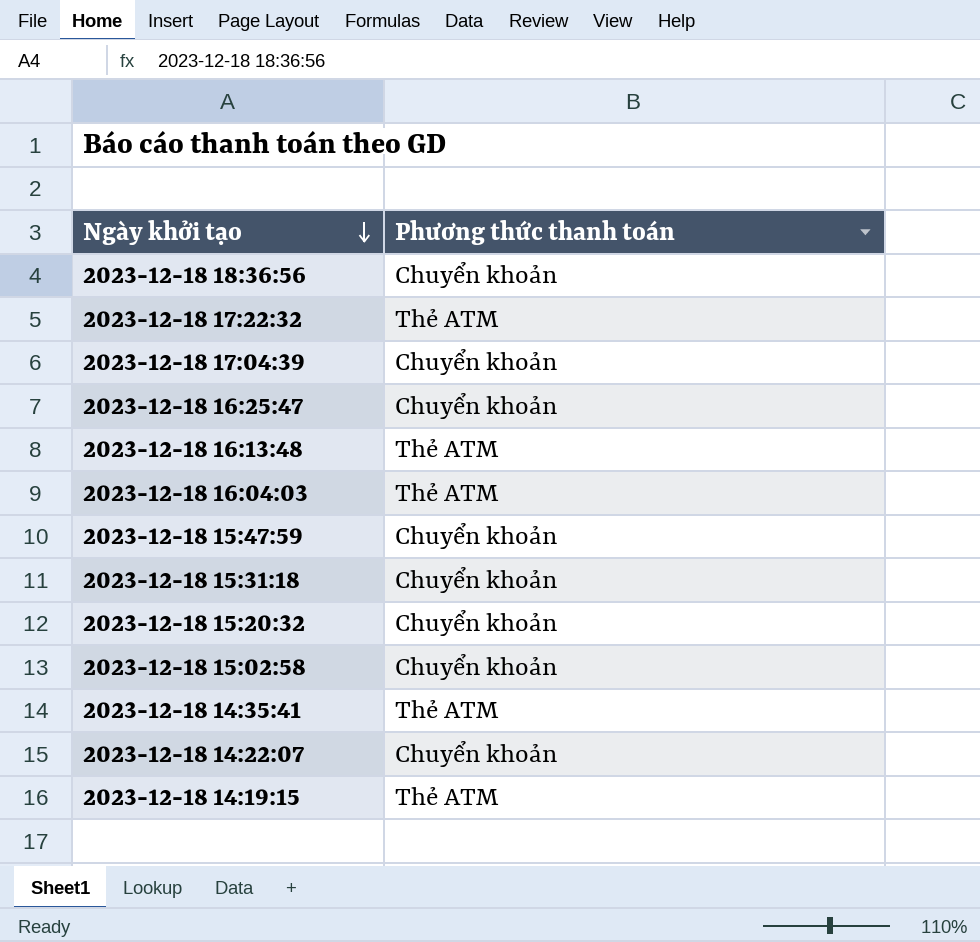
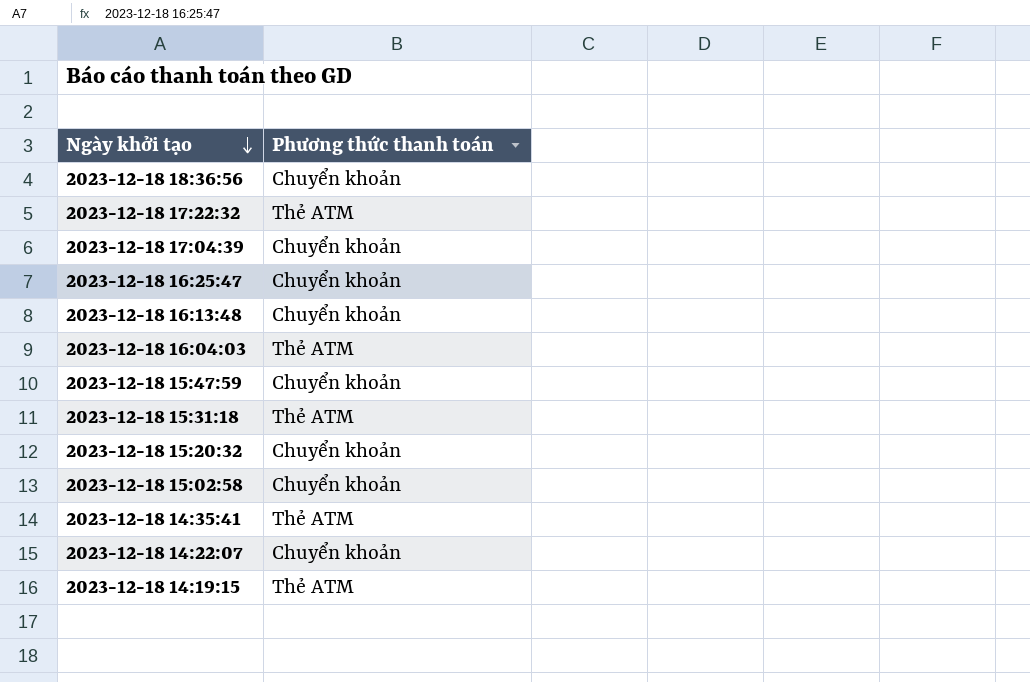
2023-12-18 16:13:48 | Phương thức thanh toán: Thẻ ATM -> Chuyển khoản
2023-12-18 15:31:18 | Phương thức thanh toán: Chuyển khoản -> Thẻ ATM

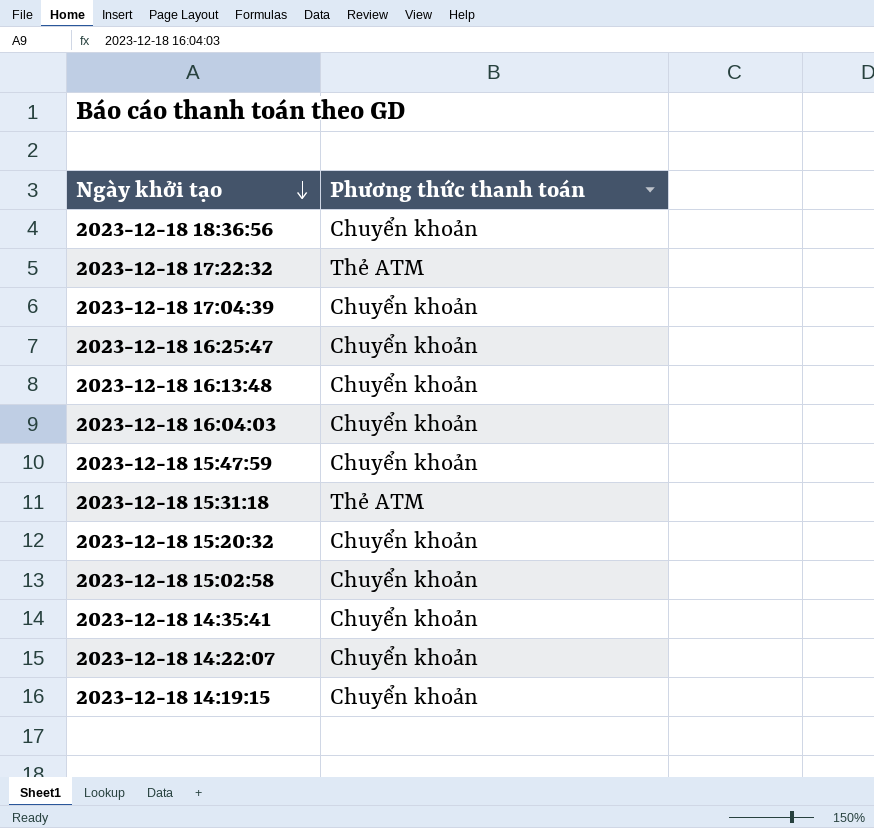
2023-12-18 16:04:03 | Phương thức thanh toán: Thẻ ATM -> Chuyển khoản
2023-12-18 14:35:41 | Phương thức thanh toán: Thẻ ATM -> Chuyển khoản
2023-12-18 14:19:15 | Phương thức thanh toán: Thẻ ATM -> Chuyển khoản

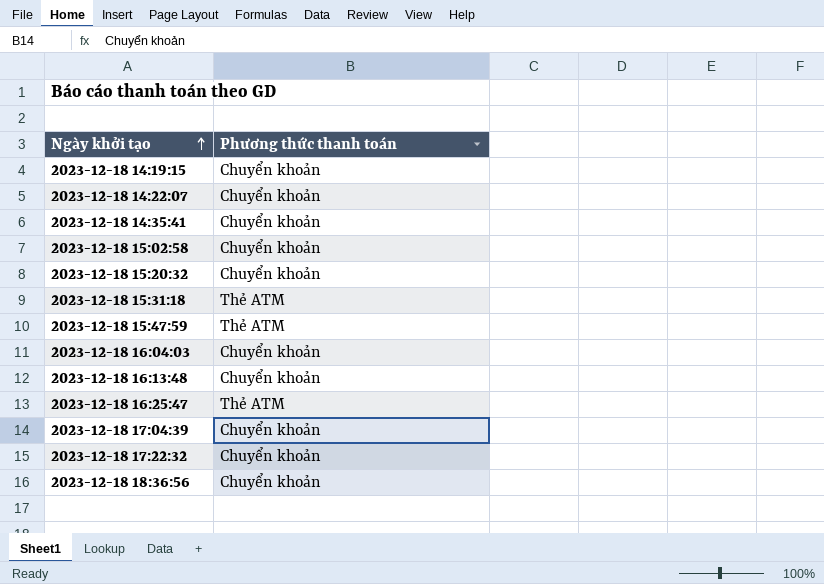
row order: Ngày khởi tạo descending -> Ngày khởi tạo ascending
2023-12-18 15:47:59 | Phương thức thanh toán: Chuyển khoản -> Thẻ ATM
2023-12-18 16:25:47 | Phương thức thanh toán: Chuyển khoản -> Thẻ ATM
2023-12-18 17:22:32 | Phương thức thanh toán: Thẻ ATM -> Chuyển khoản

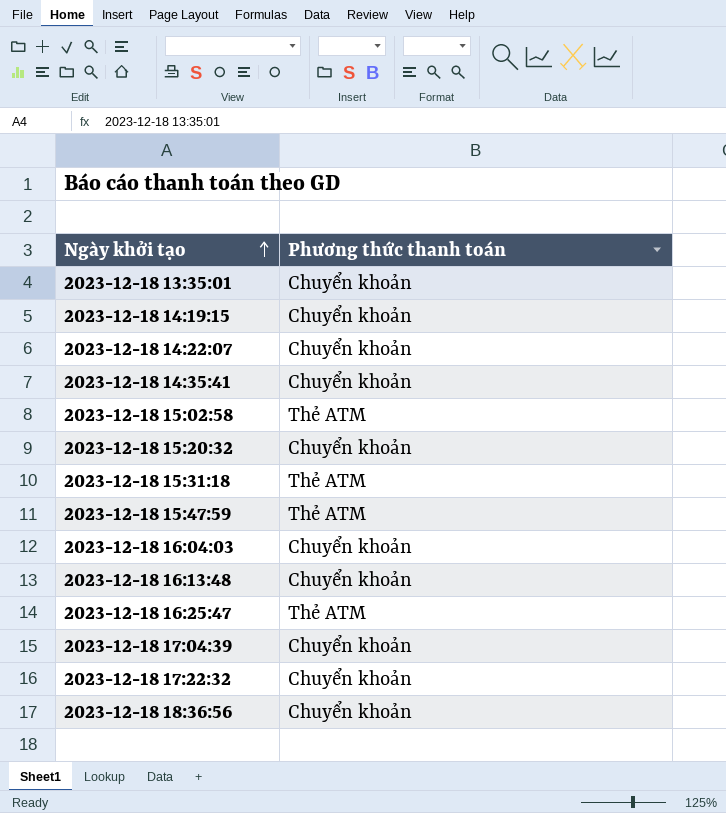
row 2023-12-18 13:35:01: none -> Chuyển khoản
2023-12-18 15:02:58 | Phương thức thanh toán: Chuyển khoản -> Thẻ ATM

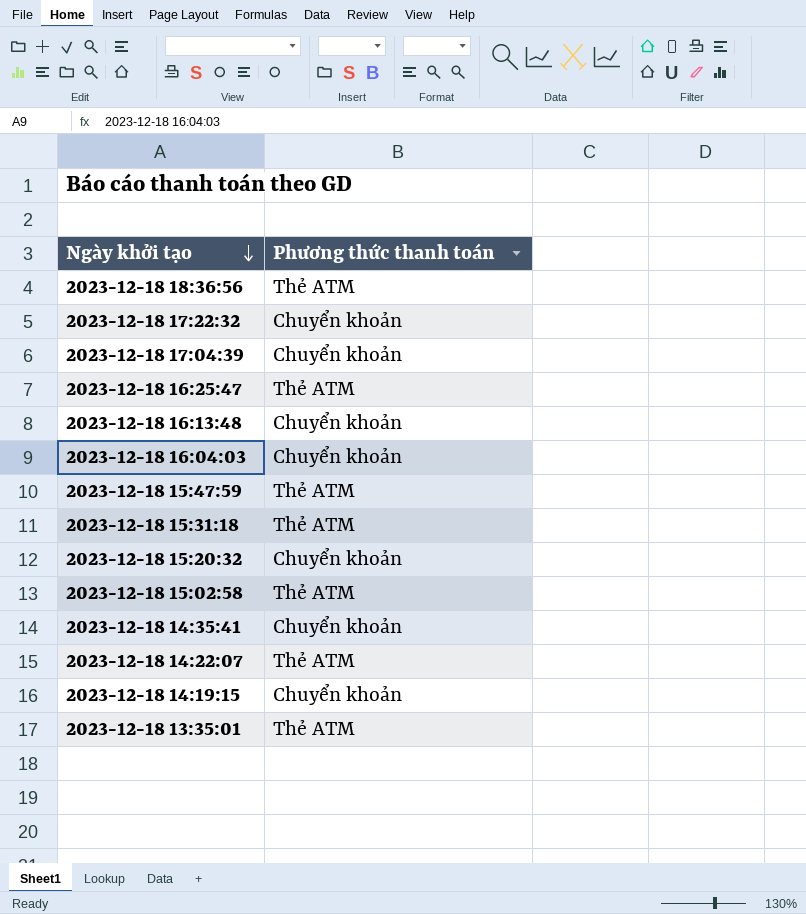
row order: Ngày khởi tạo ascending -> Ngày khởi tạo descending
2023-12-18 18:36:56 | Phương thức thanh toán: Chuyển khoản -> Thẻ ATM
2023-12-18 14:22:07 | Phương thức thanh toán: Chuyển khoản -> Thẻ ATM
2023-12-18 13:35:01 | Phương thức thanh toán: Chuyển khoản -> Thẻ ATM

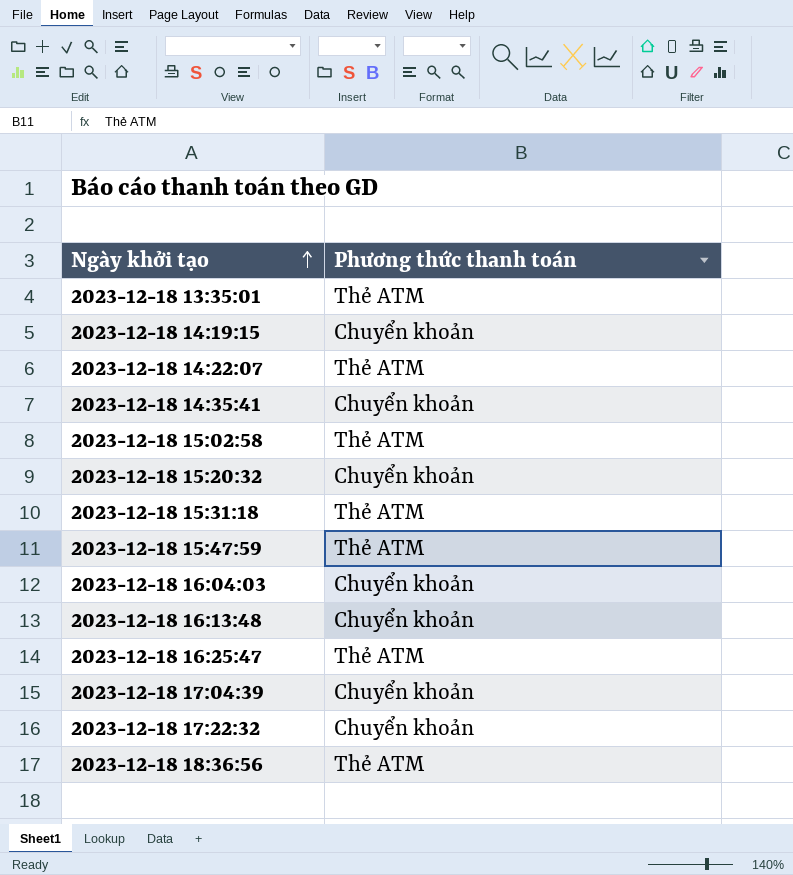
row order: Ngày khởi tạo descending -> Ngày khởi tạo ascending

